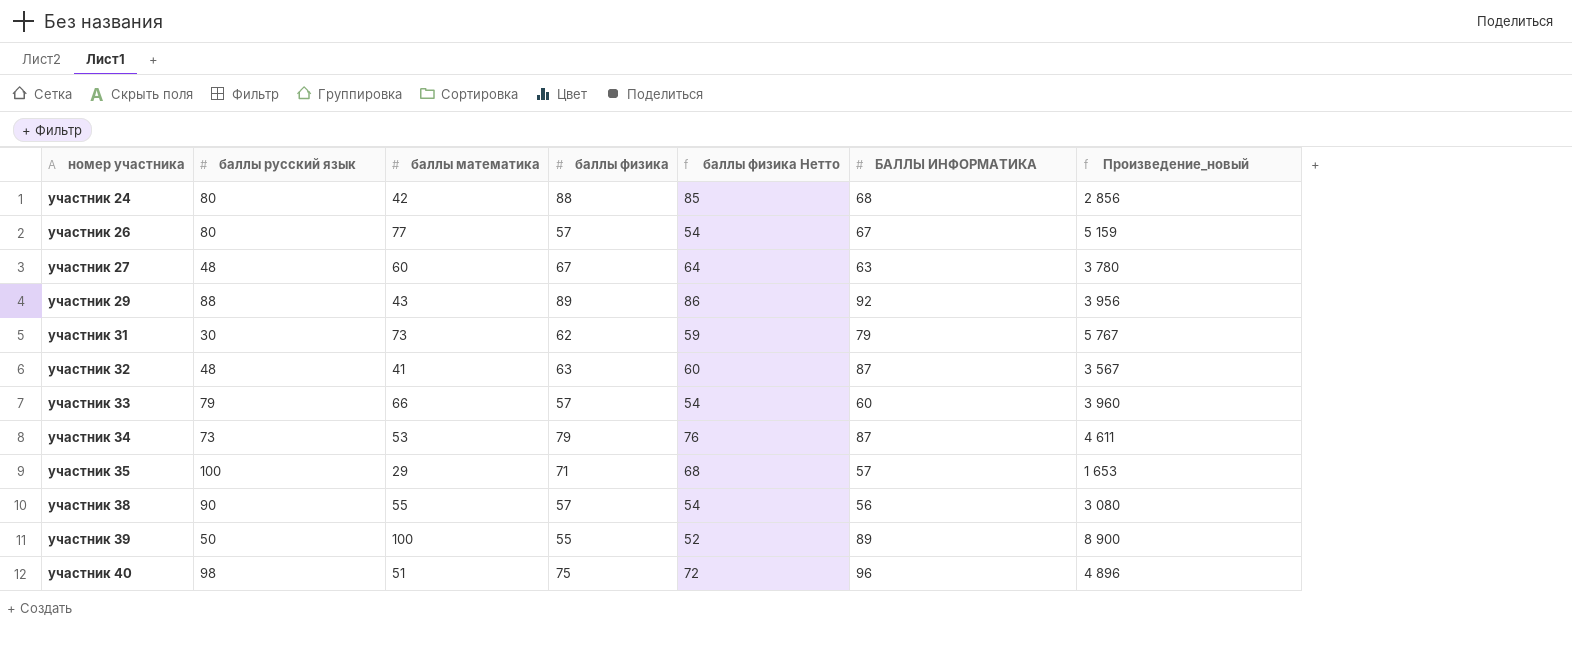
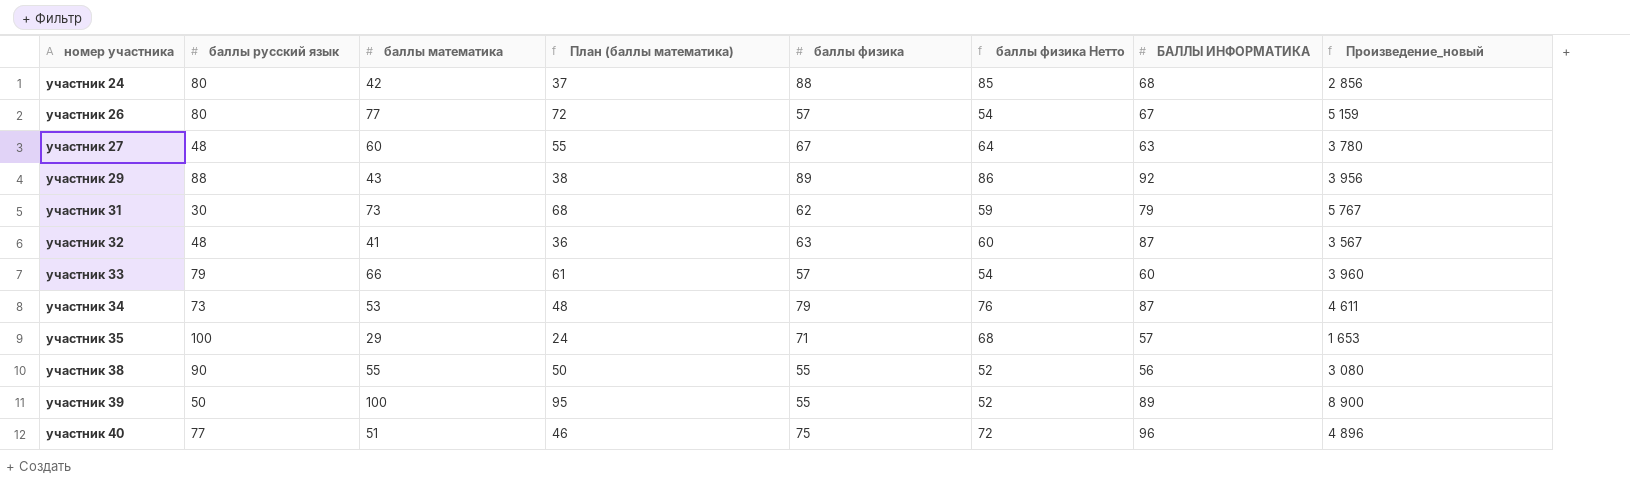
column План (баллы математика) | formula: none -> [баллы математика] - 5
участник 38 | баллы физика: 57 -> 55
участник 38 | баллы физика Нетто: 54 -> 52
участник 40 | баллы русский язык: 98 -> 77

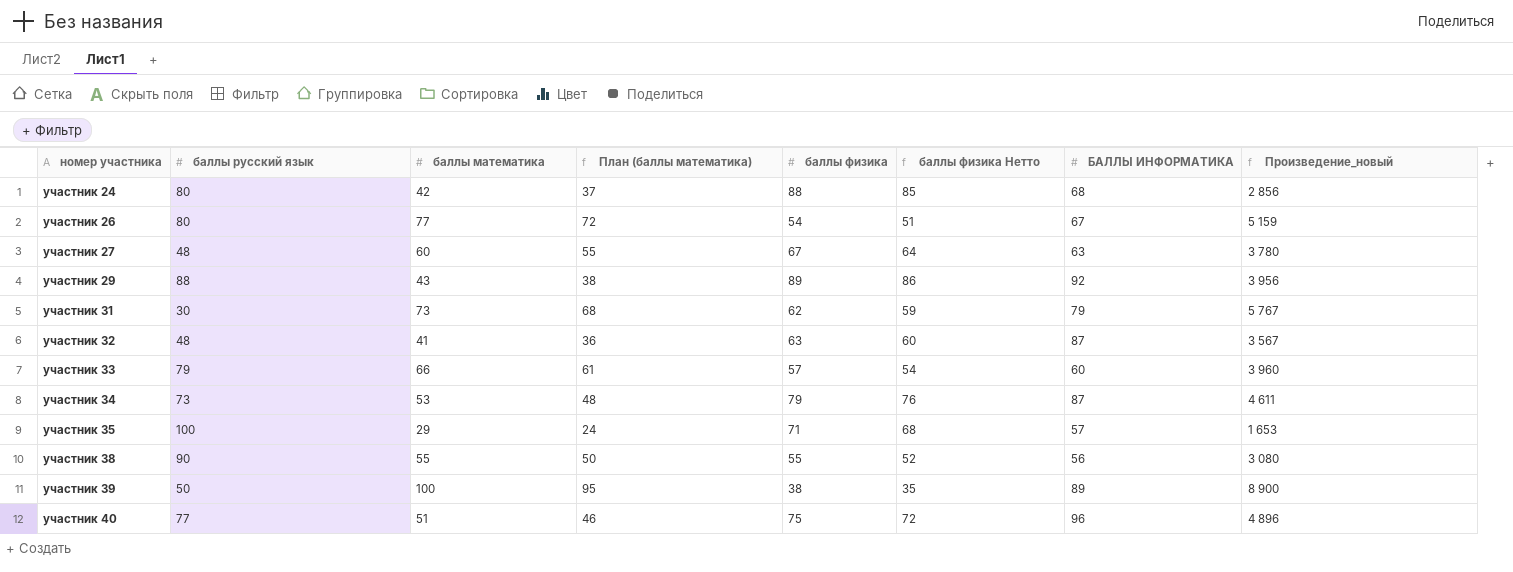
участник 26 | баллы физика: 57 -> 54
участник 26 | баллы физика Нетто: 54 -> 51
участник 39 | баллы физика: 55 -> 38
участник 39 | баллы физика Нетто: 52 -> 35

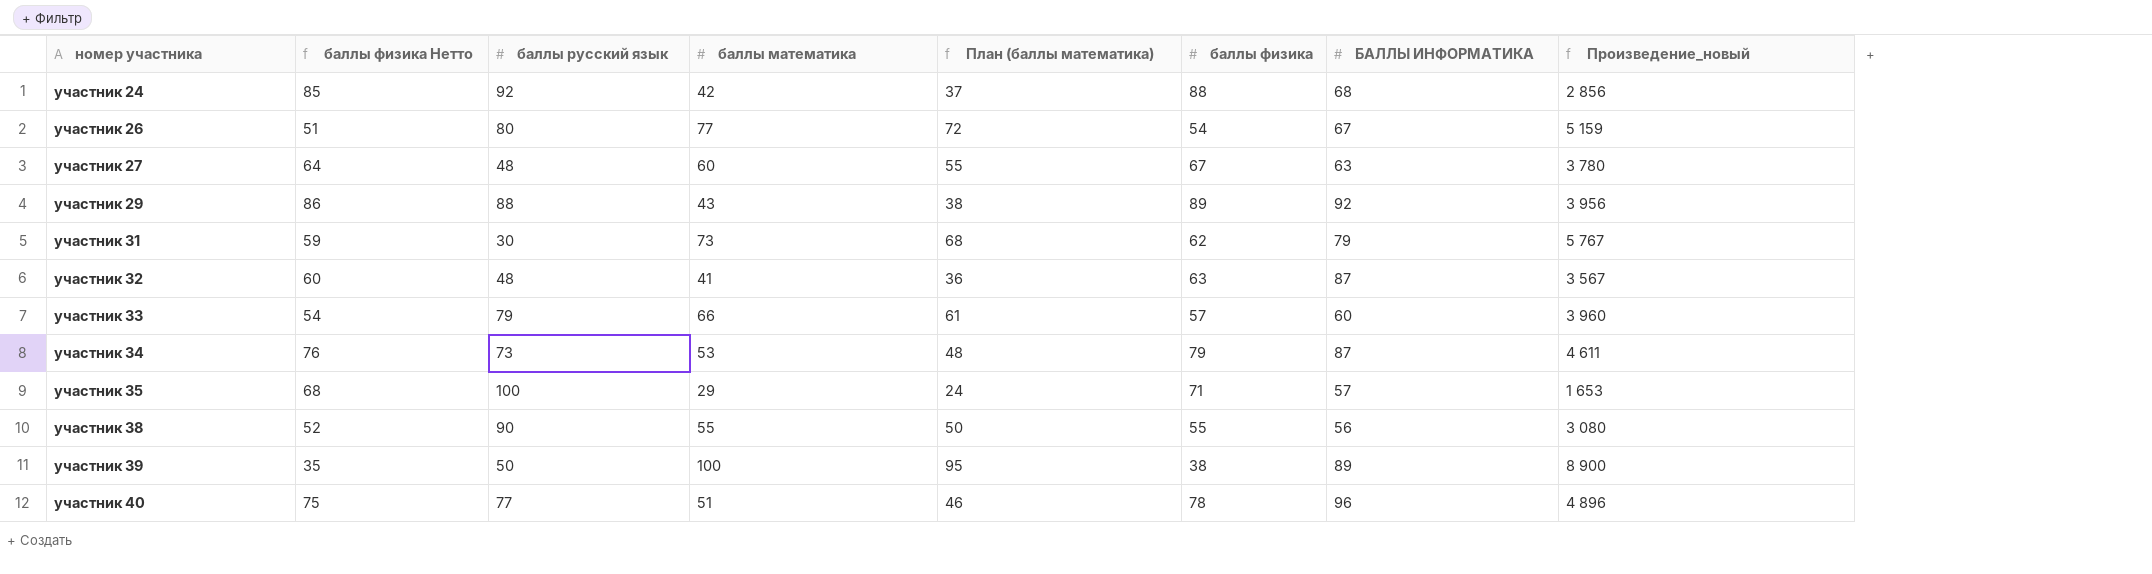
column баллы физика Нетто | position: 6 -> 2
участник 24 | баллы русский язык: 80 -> 92
участник 40 | баллы физика Нетто: 72 -> 75
участник 40 | баллы физика: 75 -> 78

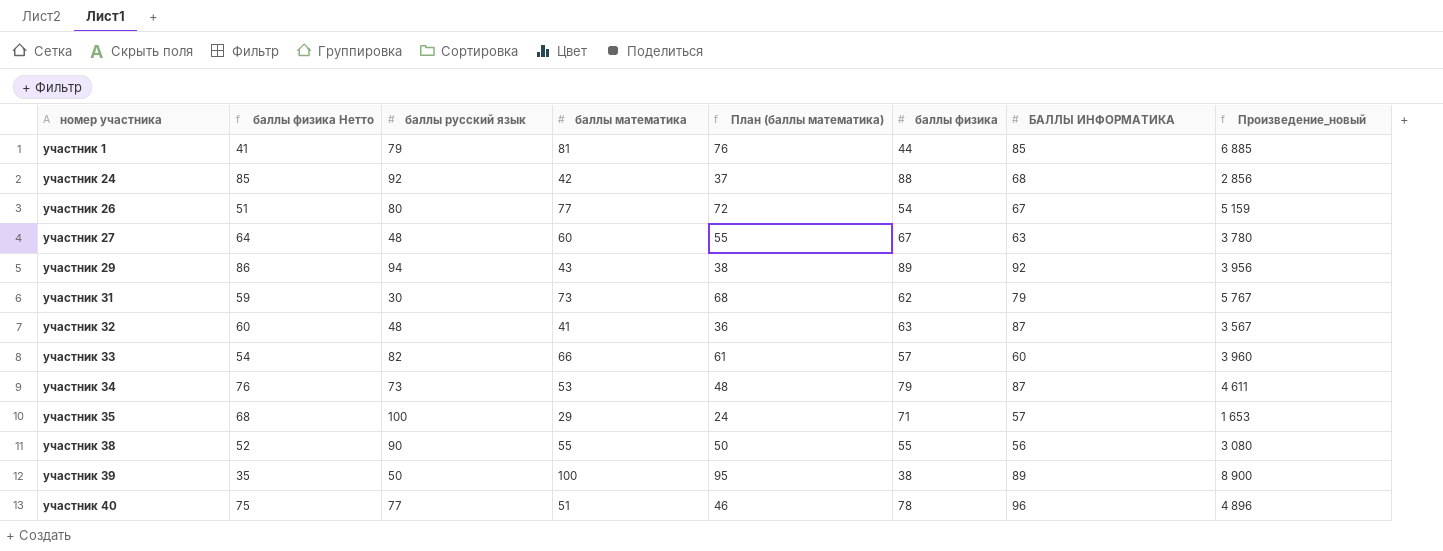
row участник 1: none -> 41 | 79 | 81 | 76 | 44 | 85 | 6 885
участник 29 | баллы русский язык: 88 -> 94
участник 33 | баллы русский язык: 79 -> 82

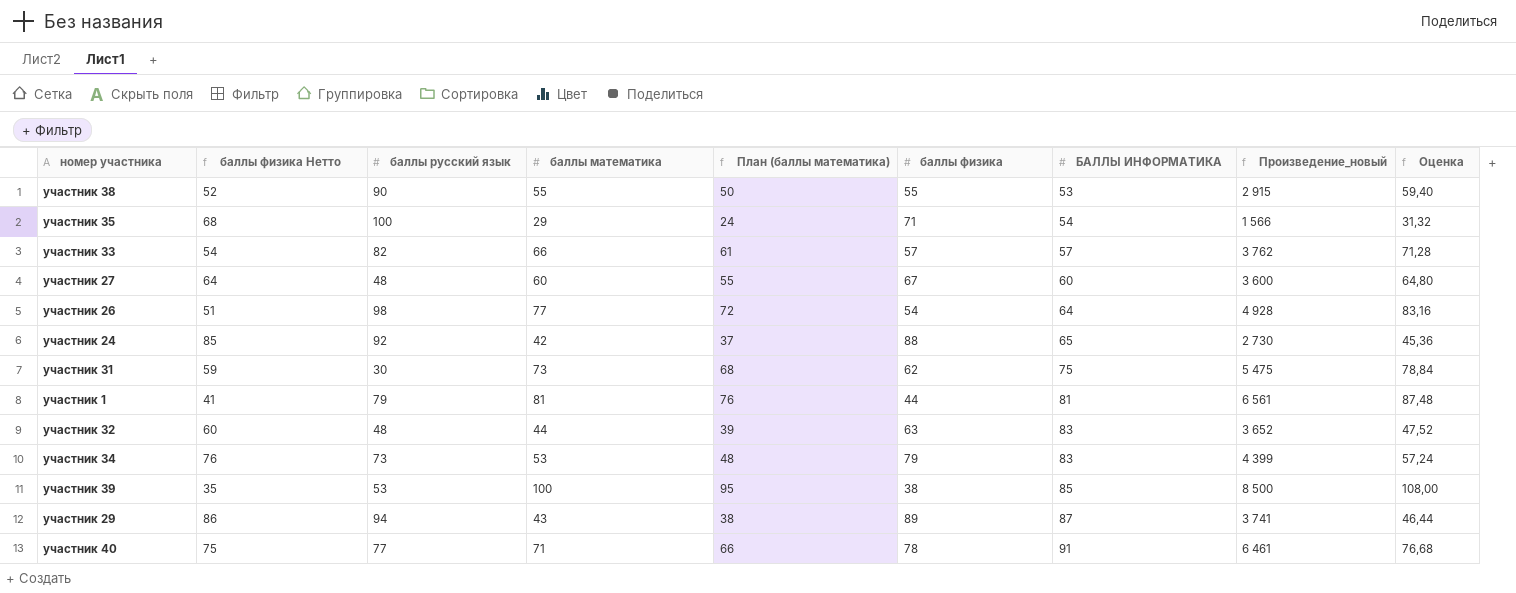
row order: номер участника ascending -> БАЛЛЫ ИНФОРМАТИКА ascending
column Оценка | formula: none -> [баллы математика] * 1,08
участник 38 | БАЛЛЫ ИНФОРМАТИКА: 56 -> 53
участник 38 | Произведение_новый: 3 080 -> 2 915
участник 35 | БАЛЛЫ ИНФОРМАТИКА: 57 -> 54
участник 35 | Произведение_новый: 1 653 -> 1 566
участник 33 | БАЛЛЫ ИНФОРМАТИКА: 60 -> 57
участник 33 | Произведение_новый: 3 960 -> 3 762
участник 27 | БАЛЛЫ ИНФОРМАТИКА: 63 -> 60
участник 27 | Произведение_новый: 3 780 -> 3 600
участник 26 | баллы русский язык: 80 -> 98
участник 26 | БАЛЛЫ ИНФОРМАТИКА: 67 -> 64
участник 26 | Произведение_новый: 5 159 -> 4 928
участник 24 | БАЛЛЫ ИНФОРМАТИКА: 68 -> 65
участник 24 | Произведение_новый: 2 856 -> 2 730
участник 31 | БАЛЛЫ ИНФОРМАТИКА: 79 -> 75
участник 31 | Произведение_новый: 5 767 -> 5 475
участник 1 | БАЛЛЫ ИНФОРМАТИКА: 85 -> 81
участник 1 | Произведение_новый: 6 885 -> 6 561
участник 32 | баллы математика: 41 -> 44
участник 32 | План (баллы математика): 36 -> 39
участник 32 | БАЛЛЫ ИНФОРМАТИКА: 87 -> 83
участник 32 | Произведение_новый: 3 567 -> 3 652
участник 34 | БАЛЛЫ ИНФОРМАТИКА: 87 -> 83
участник 34 | Произведение_новый: 4 611 -> 4 399
участник 39 | баллы русский язык: 50 -> 53
участник 39 | БАЛЛЫ ИНФОРМАТИКА: 89 -> 85
участник 39 | Произведение_новый: 8 900 -> 8 500
участник 29 | БАЛЛЫ ИНФОРМАТИКА: 92 -> 87
участник 29 | Произведение_новый: 3 956 -> 3 741
участник 40 | баллы математика: 51 -> 71
участник 40 | План (баллы математика): 46 -> 66
участник 40 | БАЛЛЫ ИНФОРМАТИКА: 96 -> 91
участник 40 | Произведение_новый: 4 896 -> 6 461

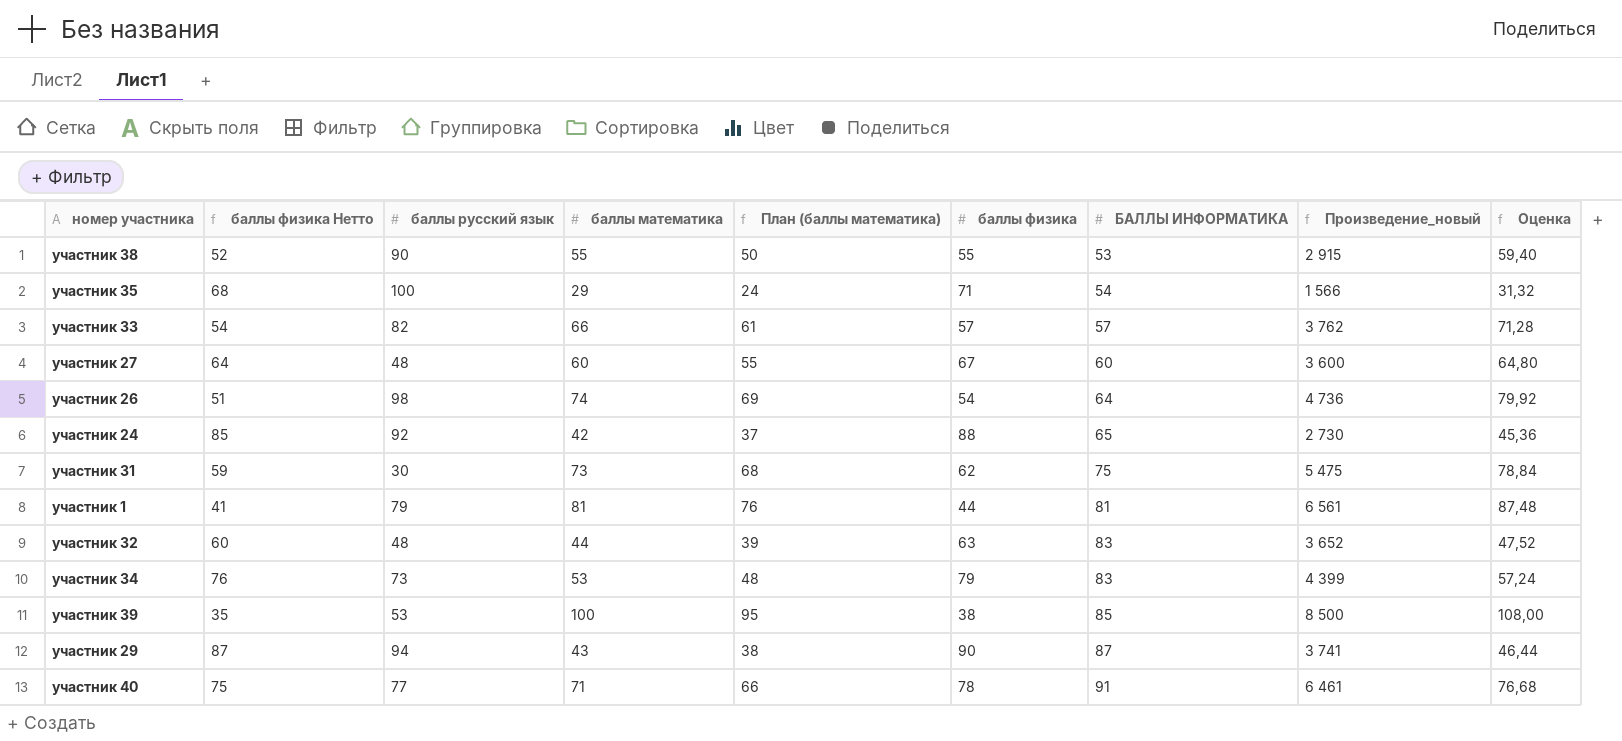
участник 26 | баллы математика: 77 -> 74
участник 26 | План (баллы математика): 72 -> 69
участник 26 | Произведение_новый: 4 928 -> 4 736
участник 26 | Оценка: 83,16 -> 79,92
участник 29 | баллы физика Нетто: 86 -> 87
участник 29 | баллы физика: 89 -> 90

